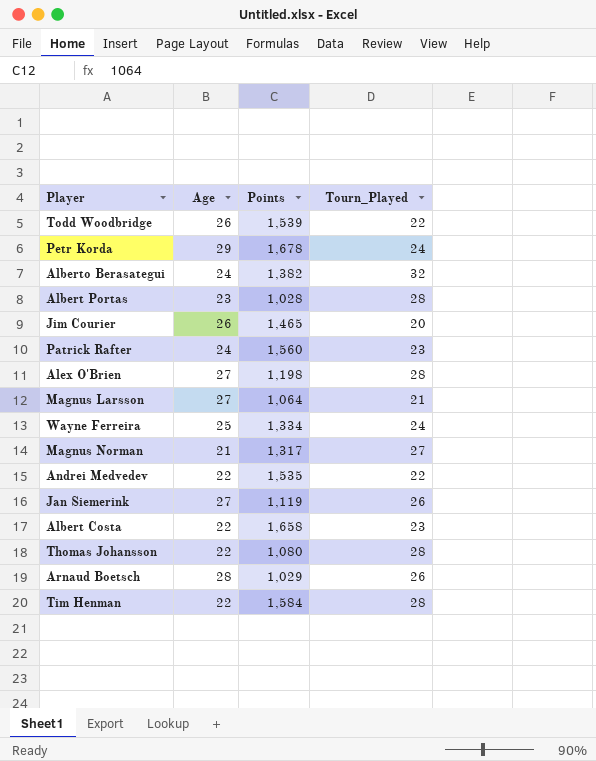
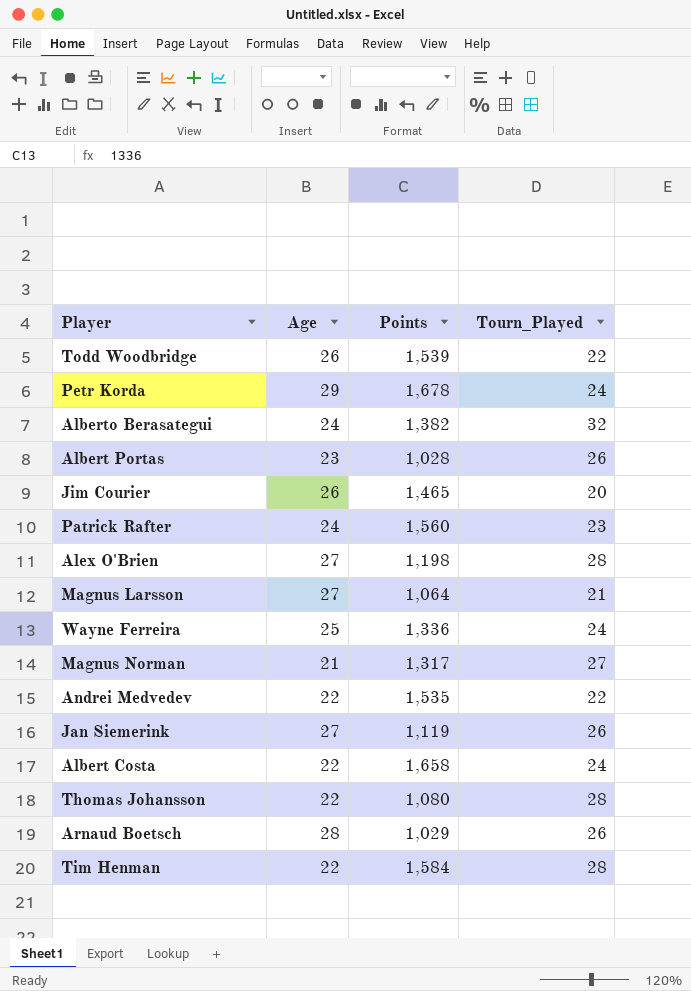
Albert Portas | Tourn_Played: 28 -> 26
Wayne Ferreira | Points: 1,334 -> 1,336
Albert Costa | Tourn_Played: 23 -> 24

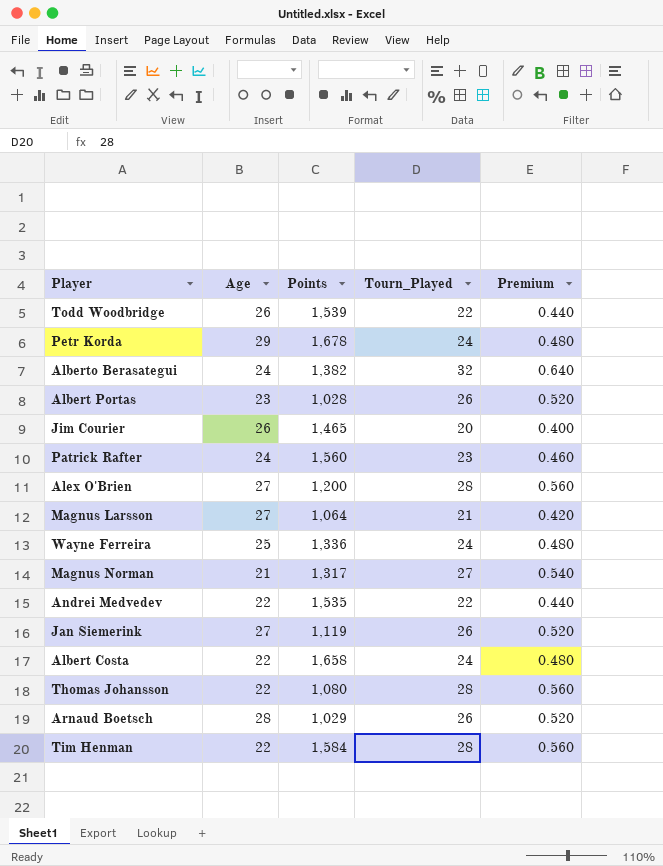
column Premium | formula: none -> [Tourn_Played] * 0.02
Alex O'Brien | Points: 1,198 -> 1,200

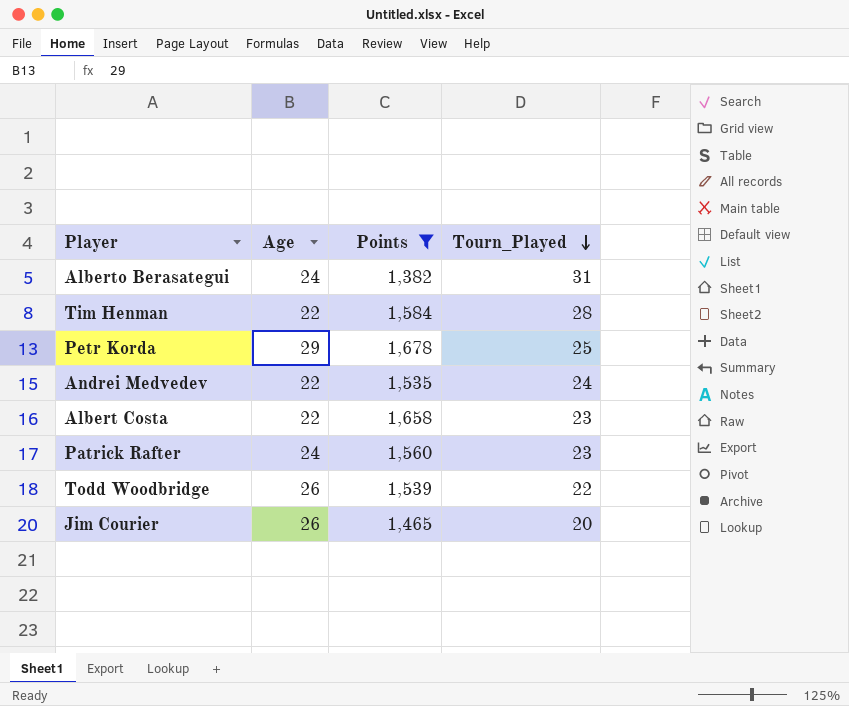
filter: none -> Points >= 1,382
row order: none -> Tourn_Played descending
column Premium | formula: [Tourn_Played] * 0.02 -> none
Alberto Berasategui | Tourn_Played: 32 -> 31
Petr Korda | Tourn_Played: 24 -> 25
Andrei Medvedev | Tourn_Played: 22 -> 24
Albert Costa | Tourn_Played: 24 -> 23

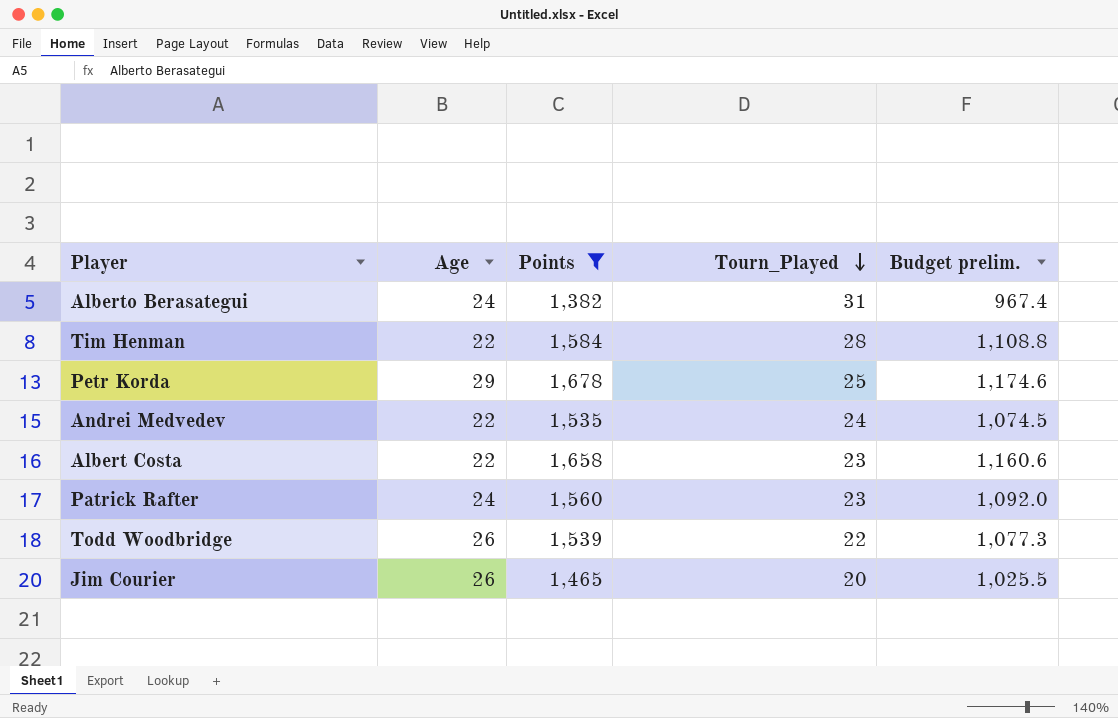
column Budget prelim. | formula: none -> [Points] * 0.7

